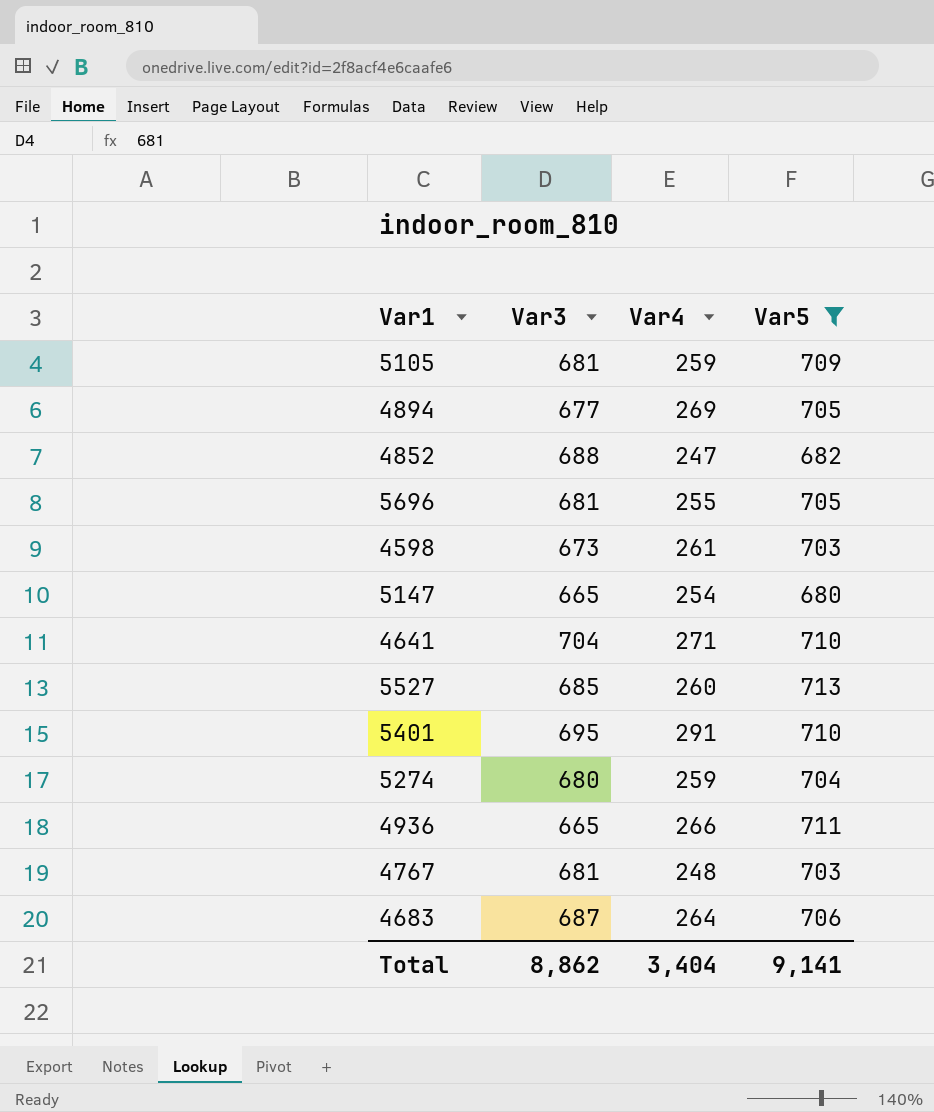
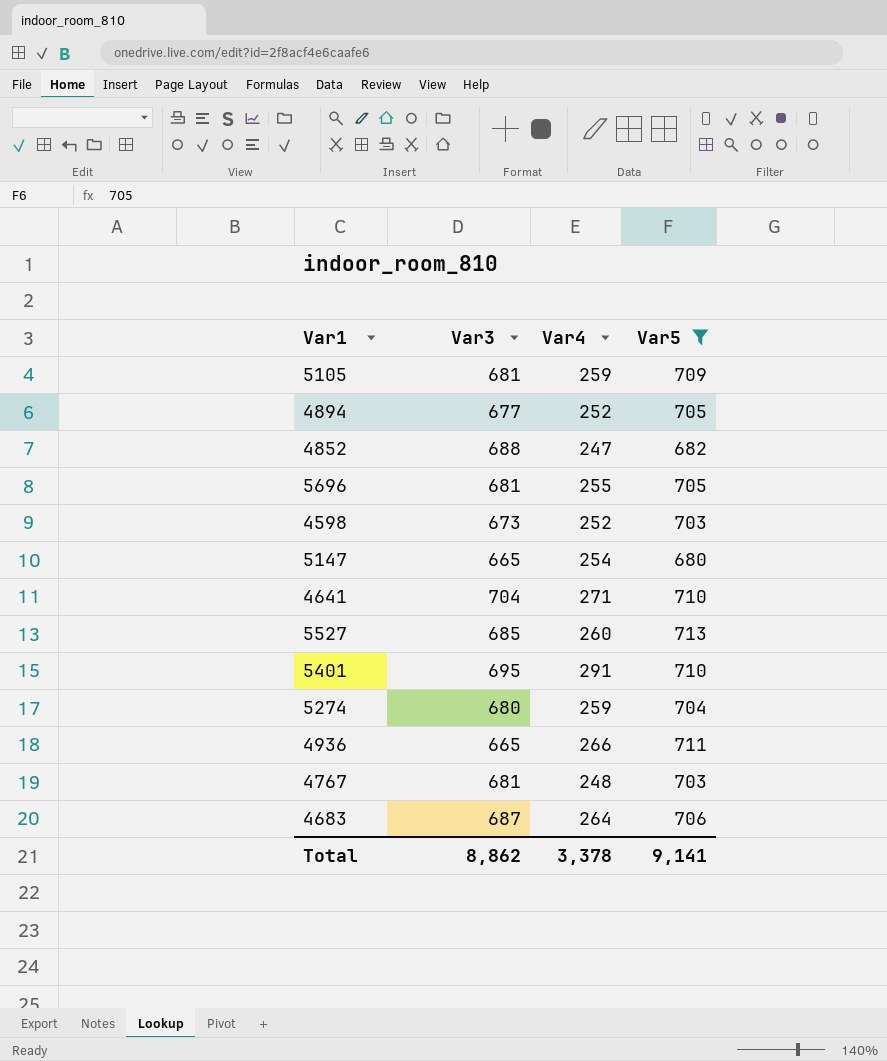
4894 | Var4: 269 -> 252
4598 | Var4: 261 -> 252
Total | Var4: 3,404 -> 3,378

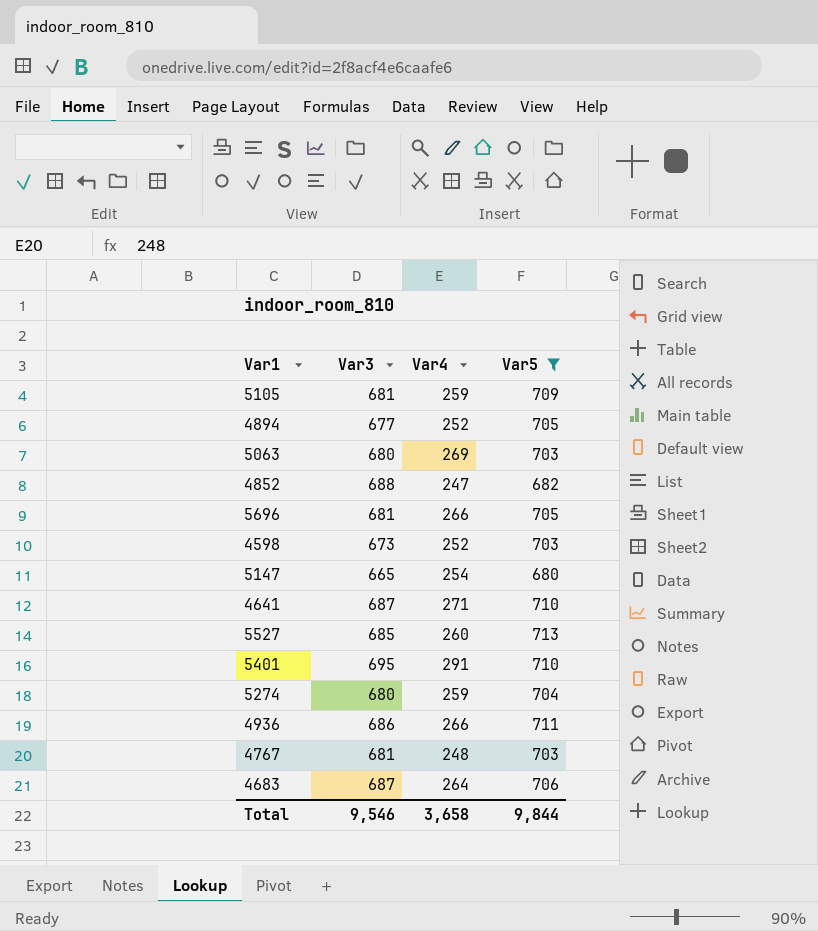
row 5063: none -> 680 | 269 | 703
5696 | Var4: 255 -> 266
4641 | Var3: 704 -> 687
4936 | Var3: 665 -> 686
Total | Var3: 8,862 -> 9,546
Total | Var4: 3,378 -> 3,658
Total | Var5: 9,141 -> 9,844

